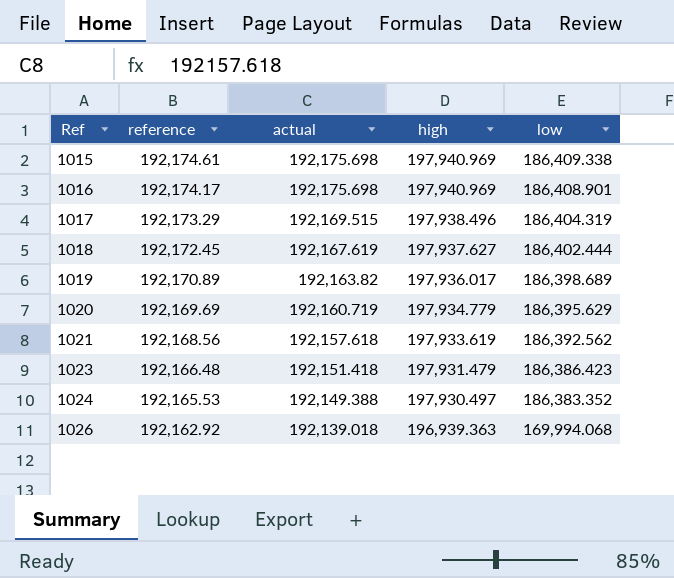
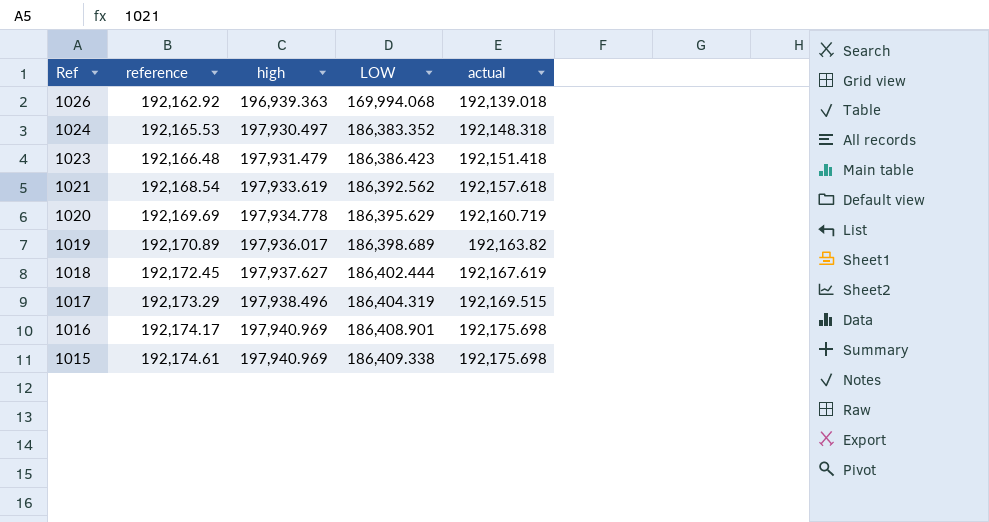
row order: Ref ascending -> Ref descending
column name: low -> LOW
column actual | position: 3 -> 5
1024 | actual: 192,149.388 -> 192,148.318
1021 | reference: 192,168.56 -> 192,168.54
1020 | high: 197,934.779 -> 197,934.778

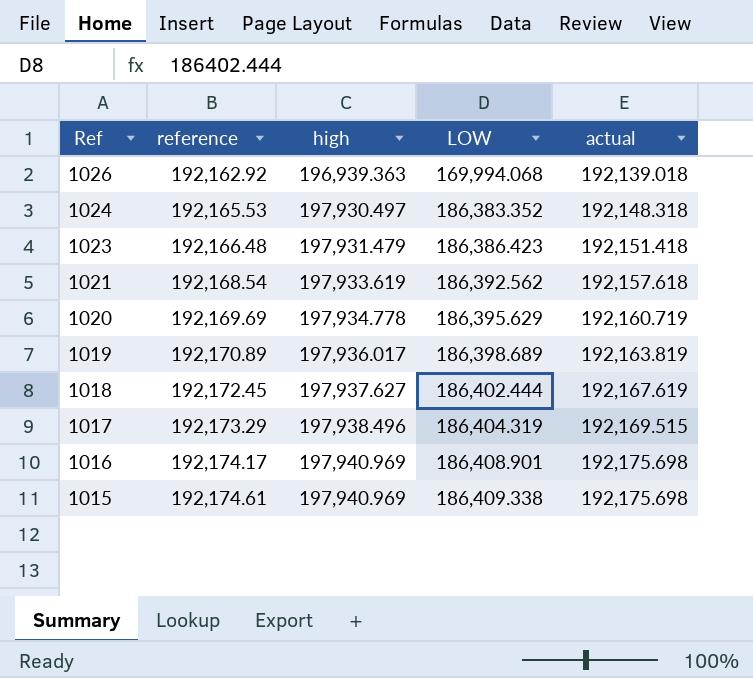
1019 | actual: 192,163.82 -> 192,163.819

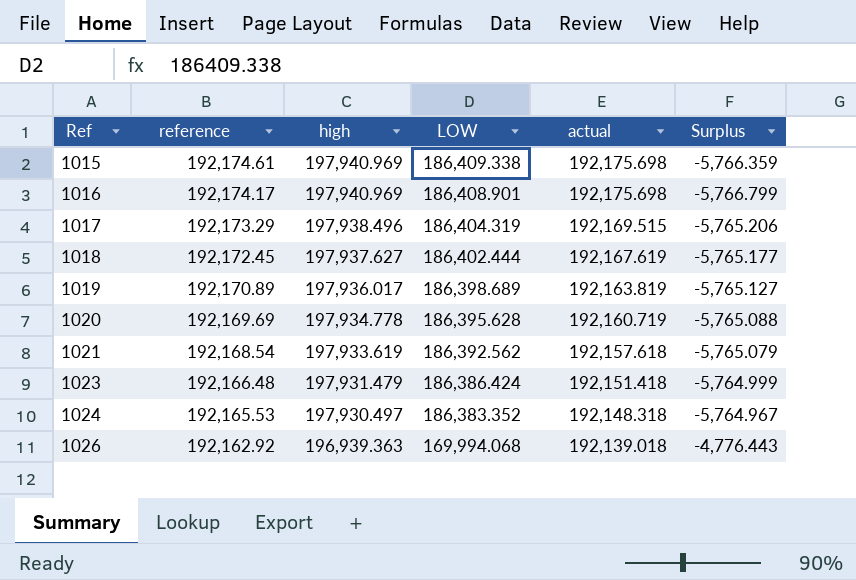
row order: Ref descending -> Ref ascending
column Surplus | formula: none -> [reference] - [high]
1020 | LOW: 186,395.629 -> 186,395.628
1023 | LOW: 186,386.423 -> 186,386.424

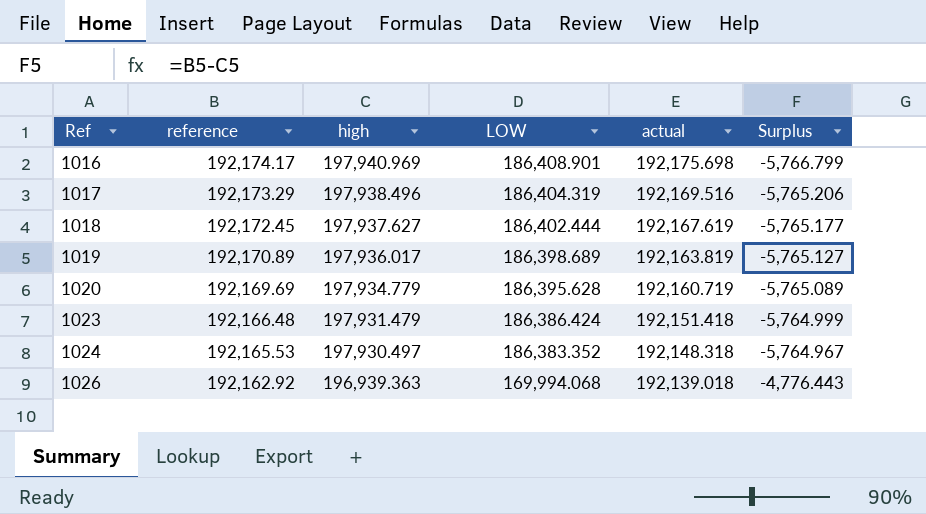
row 1015: 192,174.61 | 197,940.969 | 186,409.338 | 192,175.698 | -5,766.359 -> none
row 1021: 192,168.54 | 197,933.619 | 186,392.562 | 192,157.618 | -5,765.079 -> none
1017 | actual: 192,169.515 -> 192,169.516
1020 | high: 197,934.778 -> 197,934.779
1020 | Surplus: -5,765.088 -> -5,765.089

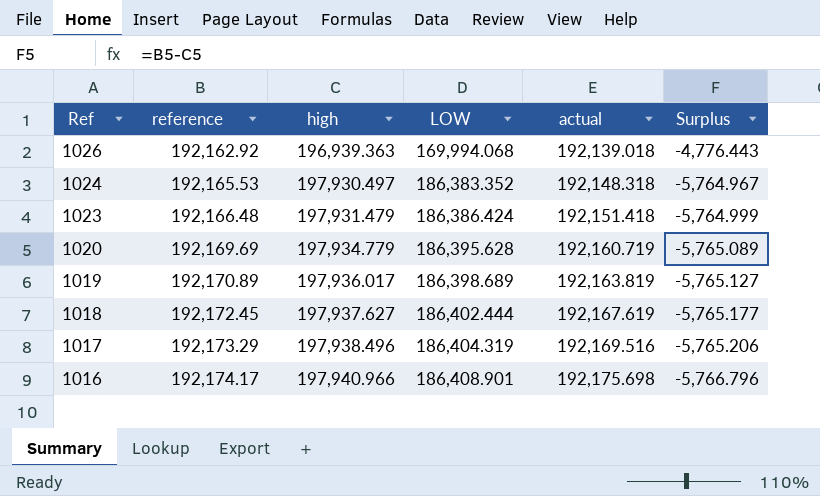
row order: Ref ascending -> Ref descending
1016 | high: 197,940.969 -> 197,940.966
1016 | Surplus: -5,766.799 -> -5,766.796

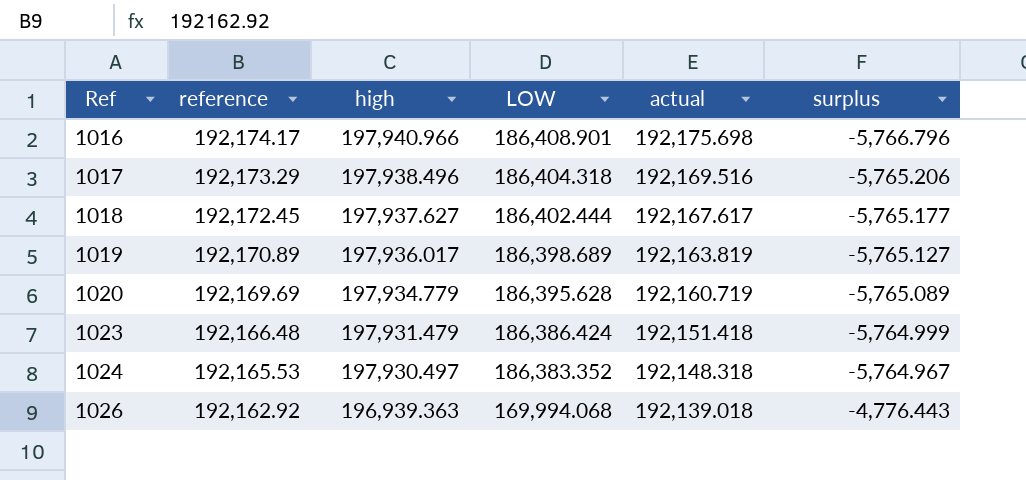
row order: Ref descending -> Ref ascending
column name: Surplus -> surplus
1017 | LOW: 186,404.319 -> 186,404.318
1018 | actual: 192,167.619 -> 192,167.617

